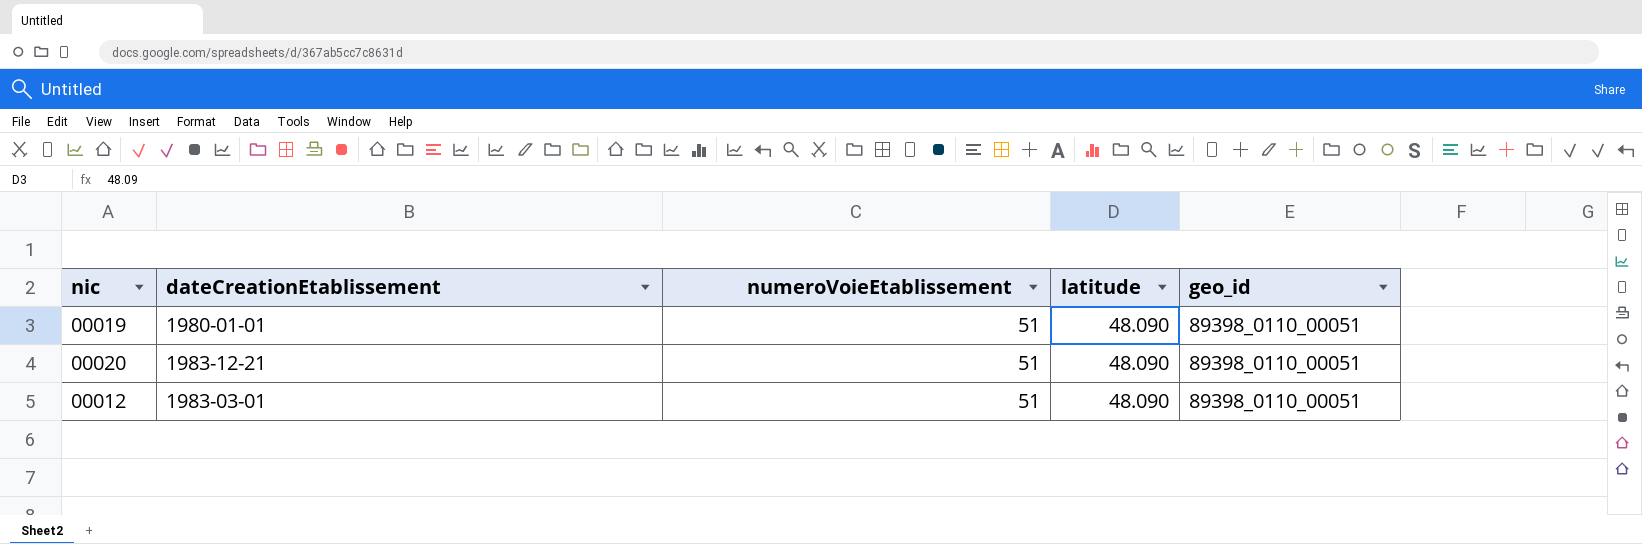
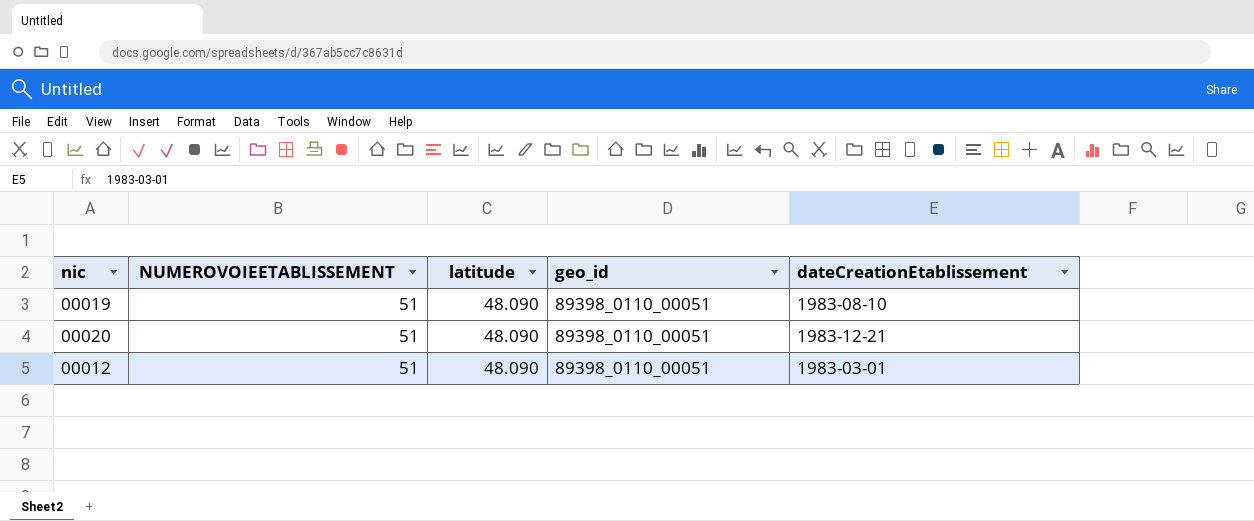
column name: numeroVoieEtablissement -> NUMEROVOIEETABLISSEMENT
column dateCreationEtablissement | position: 2 -> 5
00019 | dateCreationEtablissement: 1980-01-01 -> 1983-08-10

